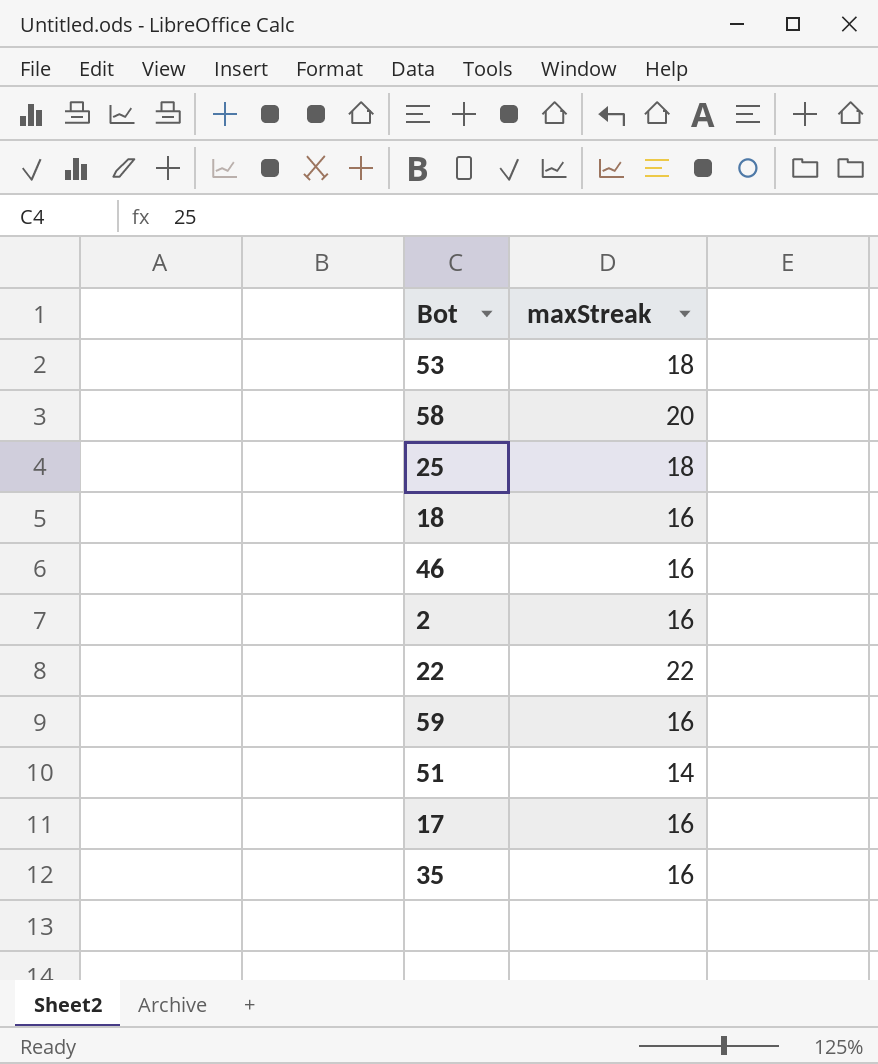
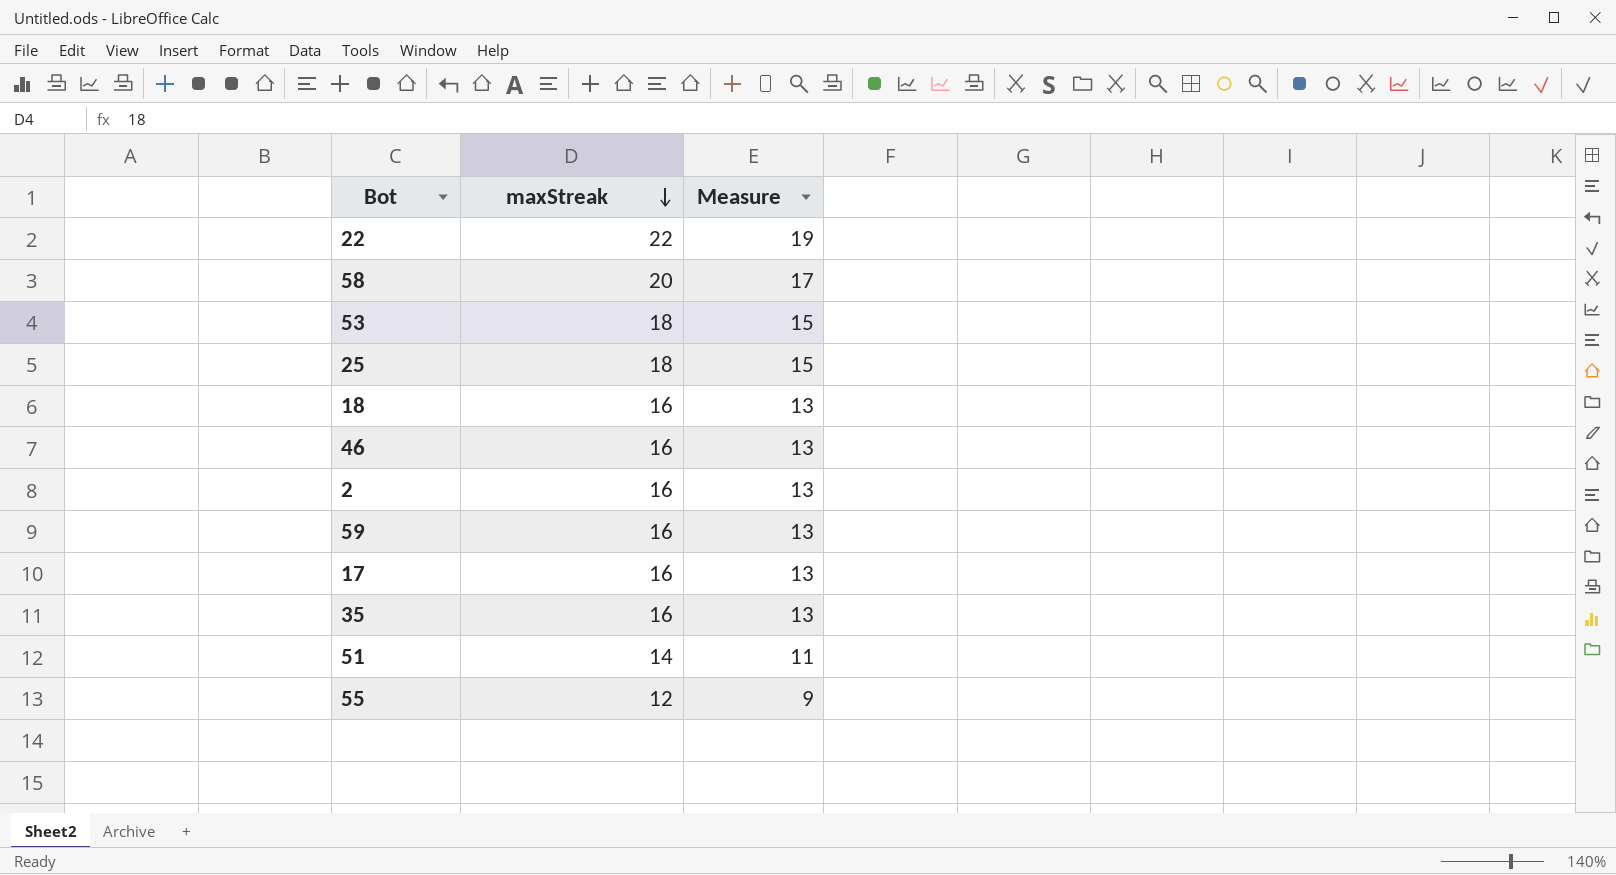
row order: none -> maxStreak descending
column Measure | formula: none -> [maxStreak] - 3
row 55: none -> 12 | 9

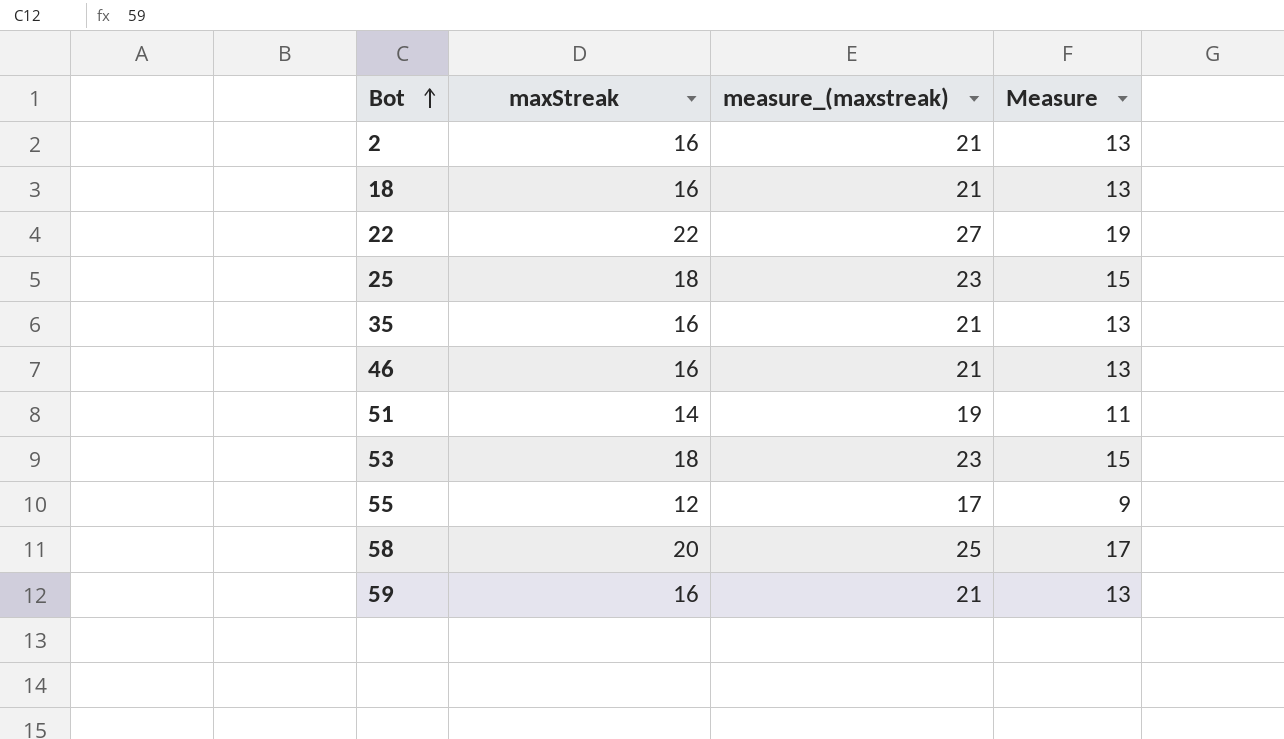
row order: maxStreak descending -> Bot ascending
column measure_(maxstreak) | formula: none -> [maxStreak] + 5
row 17: 16 | 13 -> none

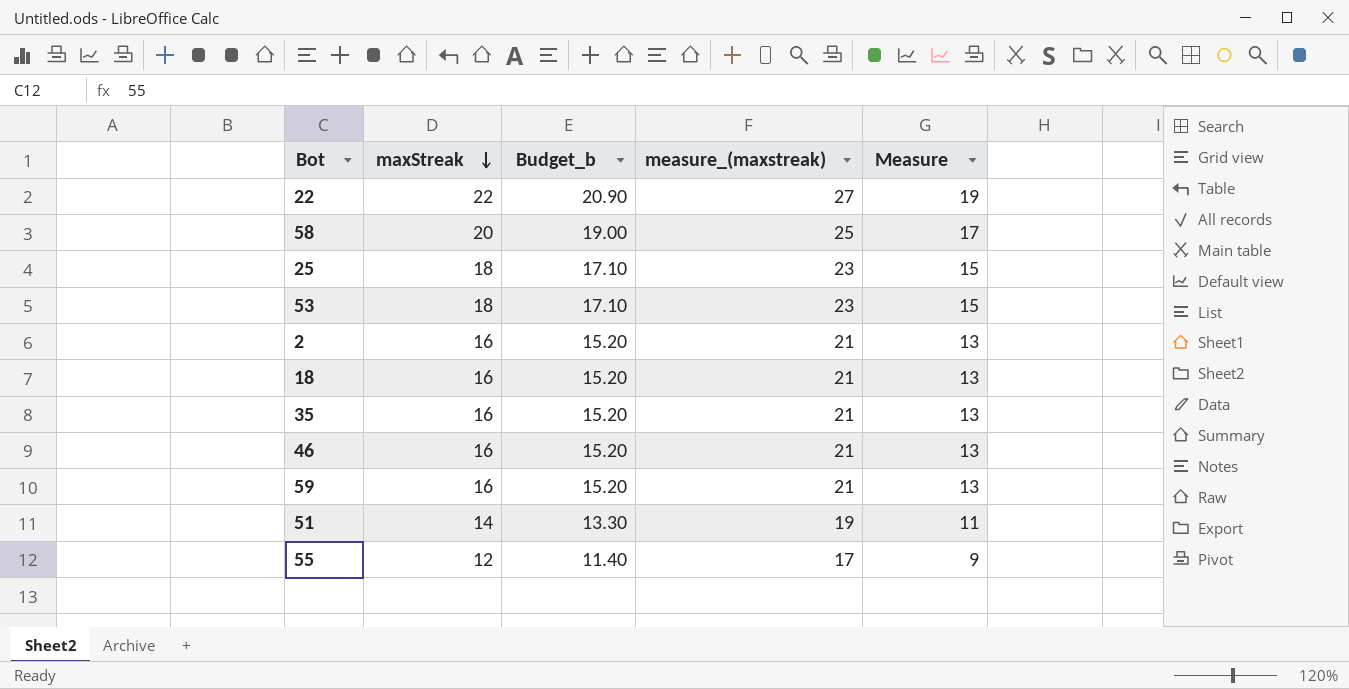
row order: Bot ascending -> maxStreak descending
column Budget_b | formula: none -> [maxStreak] * 0.95

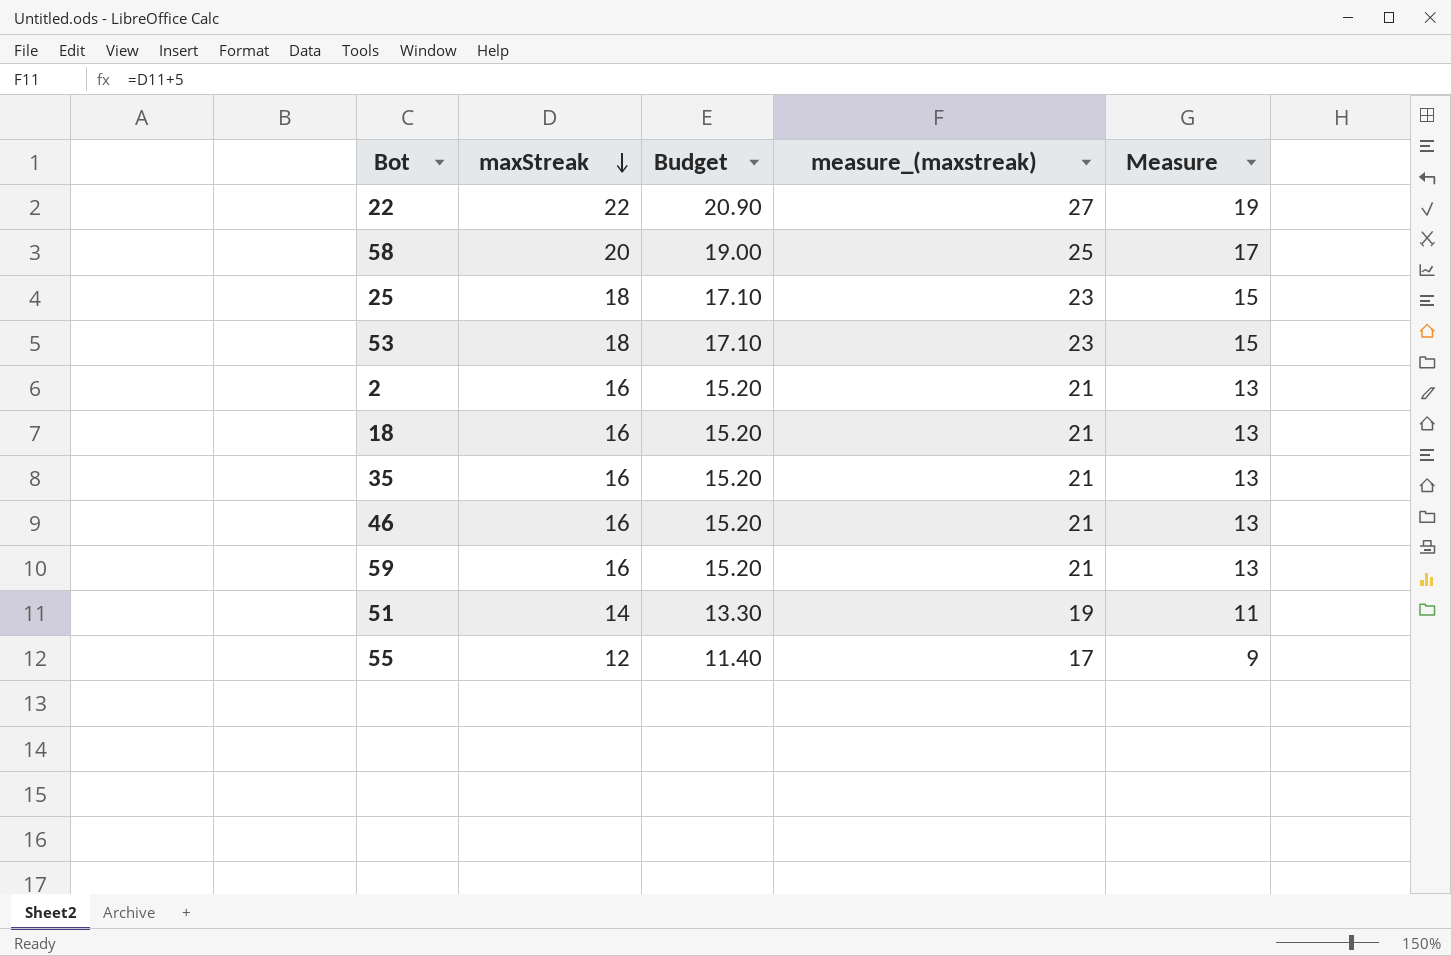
column name: Budget_b -> Budget

